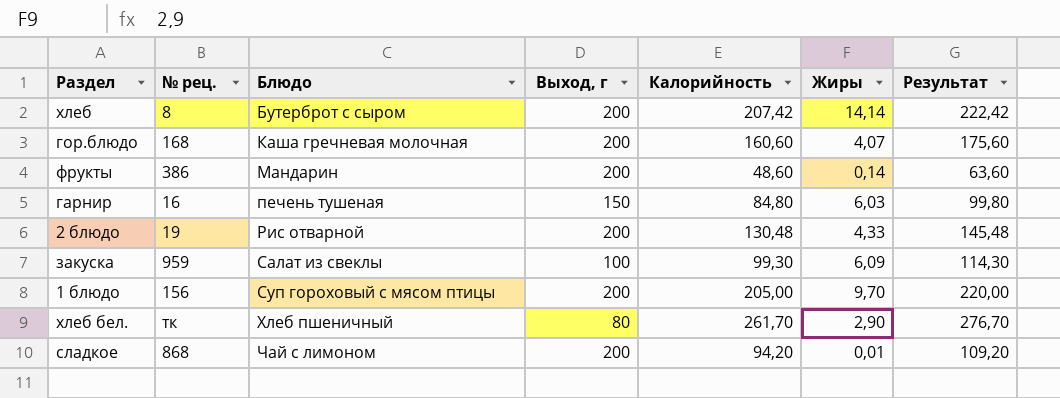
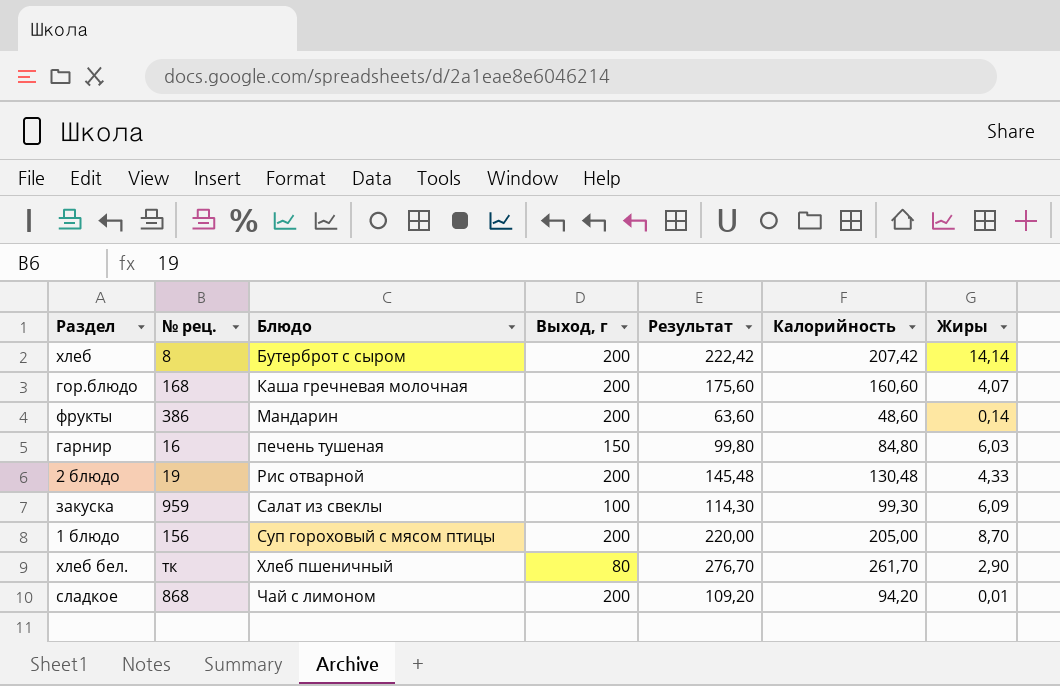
column Результат | position: 7 -> 5
1 блюдо | Жиры: 9,70 -> 8,70

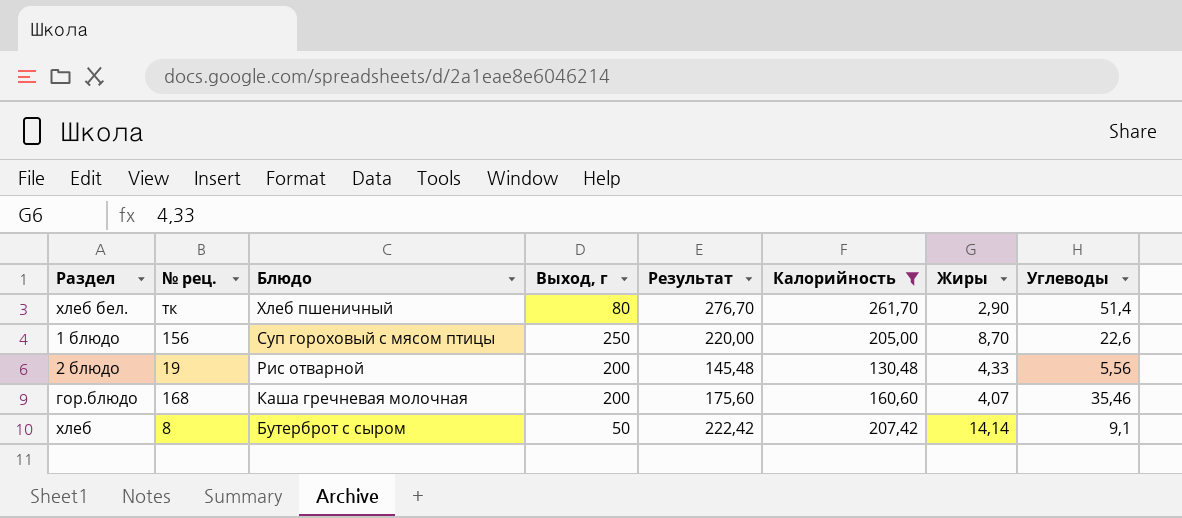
filter: none -> Калорийность >= 130,48
row order: Блюдо ascending -> Блюдо descending
column Углеводы | position: none -> 8
1 блюдо | Выход, г: 200 -> 250
хлеб | Выход, г: 200 -> 50

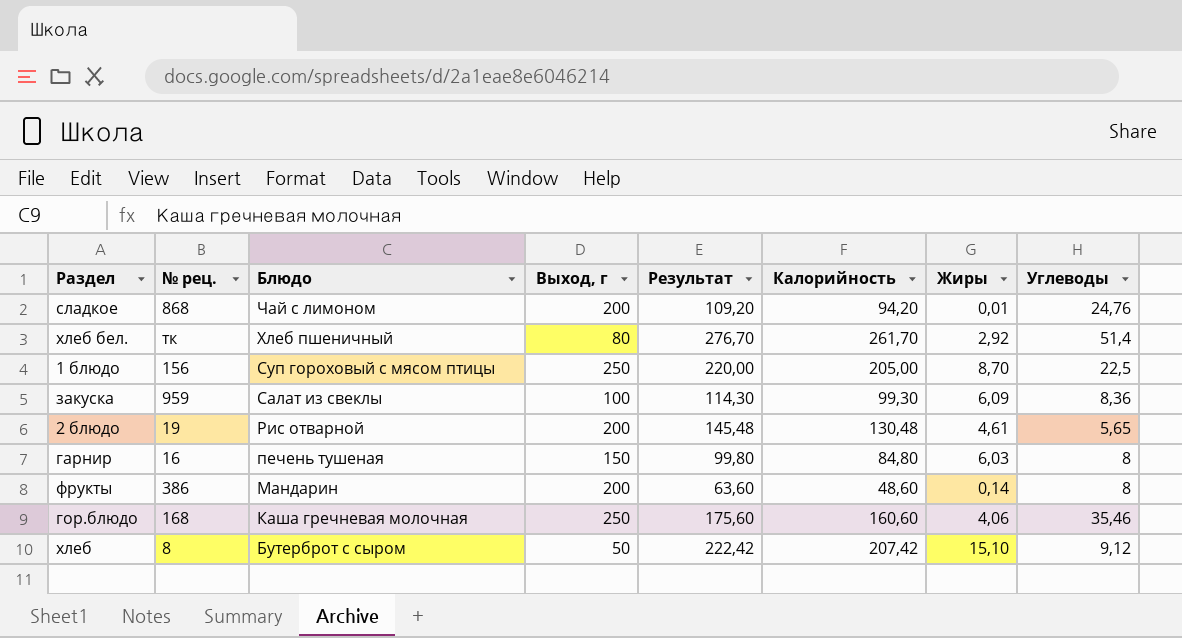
filter: Калорийность >= 130,48 -> none
хлеб бел. | Жиры: 2,90 -> 2,92
1 блюдо | Углеводы: 22,6 -> 22,5
2 блюдо | Жиры: 4,33 -> 4,61
2 блюдо | Углеводы: 5,56 -> 5,65
гор.блюдо | Выход, г: 200 -> 250
гор.блюдо | Жиры: 4,07 -> 4,06
хлеб | Жиры: 14,14 -> 15,10
хлеб | Углеводы: 9,1 -> 9,12

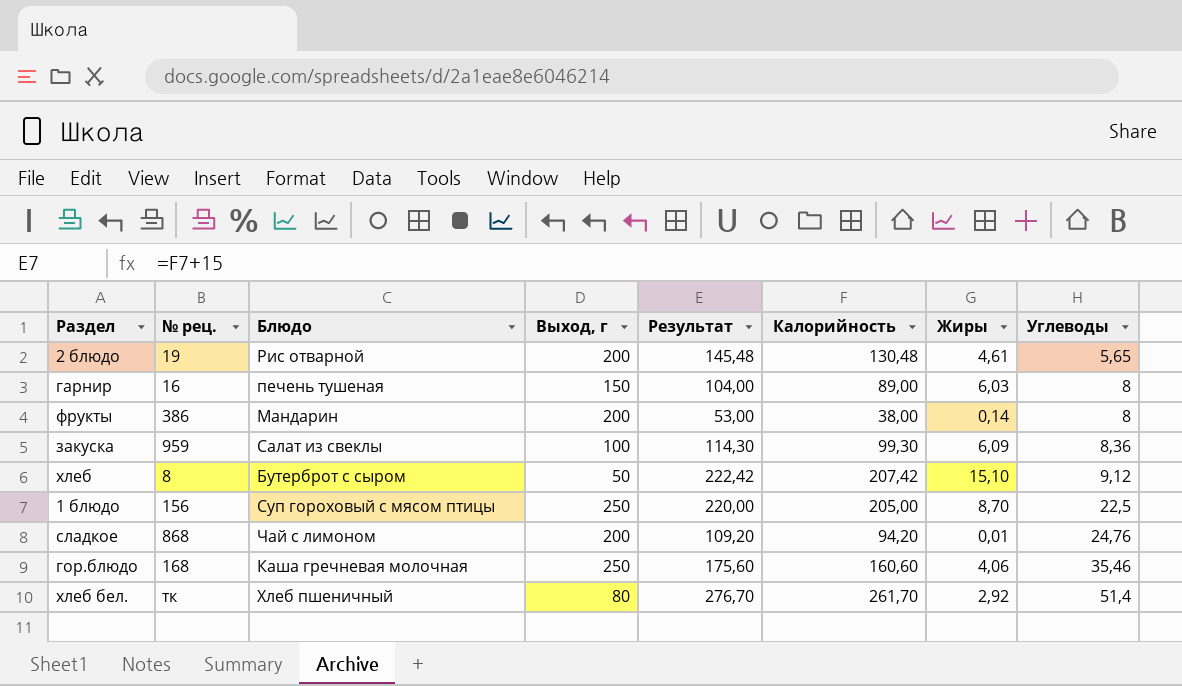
row order: Блюдо descending -> Углеводы ascending
гарнир | Результат: 99,80 -> 104,00
гарнир | Калорийность: 84,80 -> 89,00
фрукты | Результат: 63,60 -> 53,00
фрукты | Калорийность: 48,60 -> 38,00

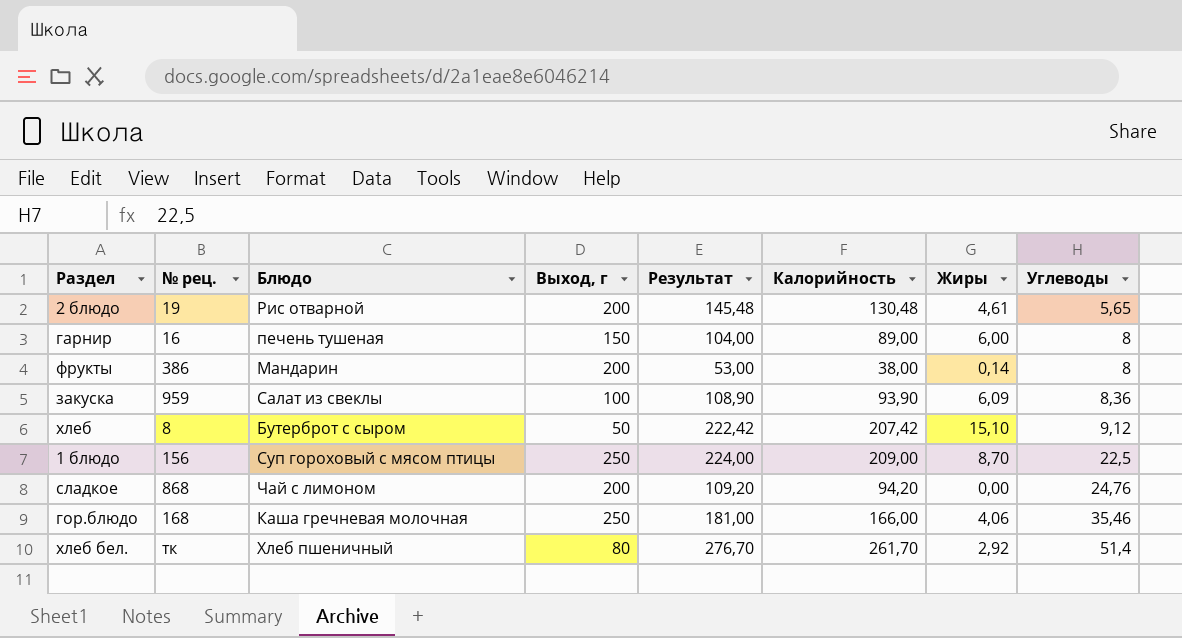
гарнир | Жиры: 6,03 -> 6,00
закуска | Результат: 114,30 -> 108,90
закуска | Калорийность: 99,30 -> 93,90
1 блюдо | Результат: 220,00 -> 224,00
1 блюдо | Калорийность: 205,00 -> 209,00
сладкое | Жиры: 0,01 -> 0,00
гор.блюдо | Результат: 175,60 -> 181,00
гор.блюдо | Калорийность: 160,60 -> 166,00

